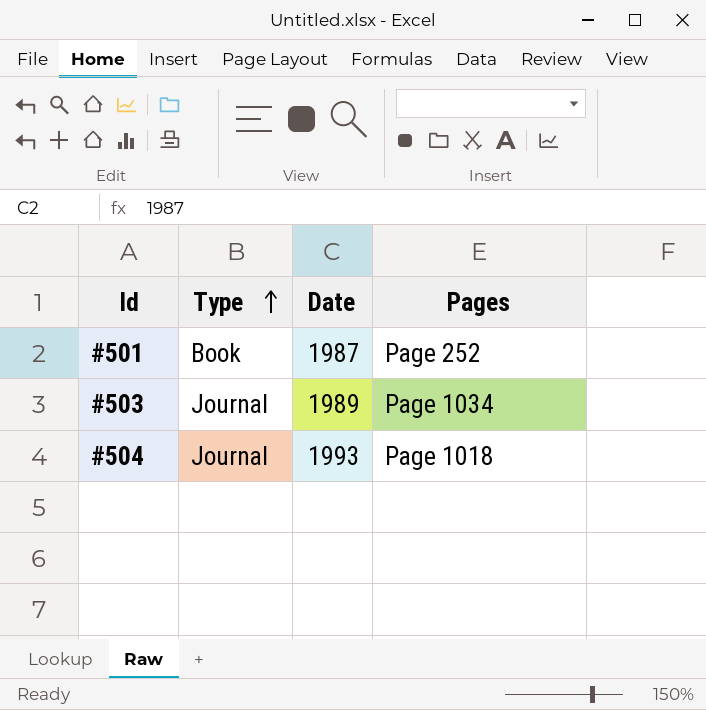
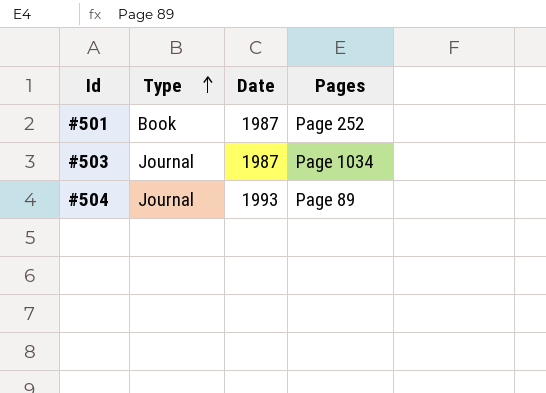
#503 | Date: 1989 -> 1987
#504 | Pages: Page 1018 -> Page 89

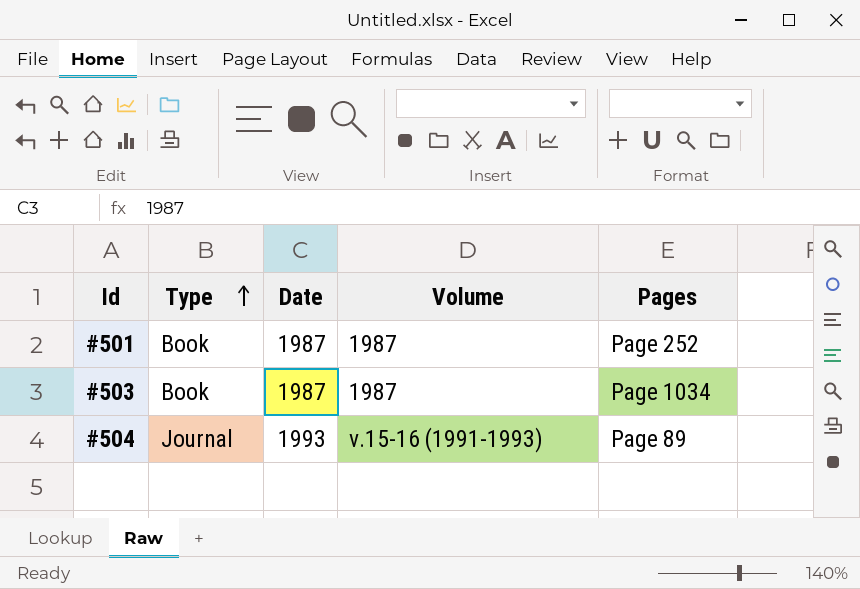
column Volume | position: none -> 4
#503 | Type: Journal -> Book

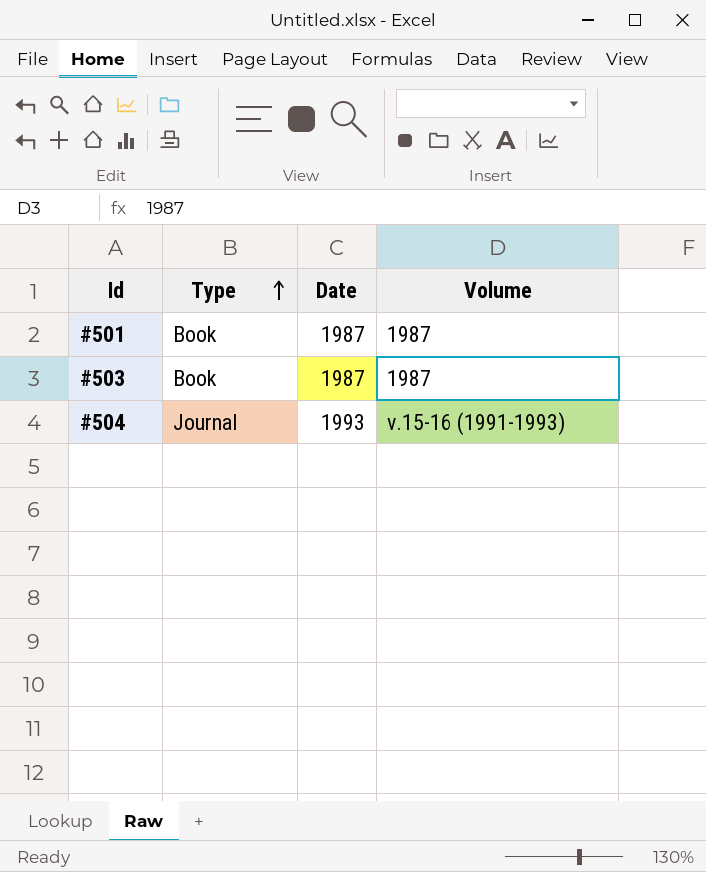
column Pages | position: 5 -> none

